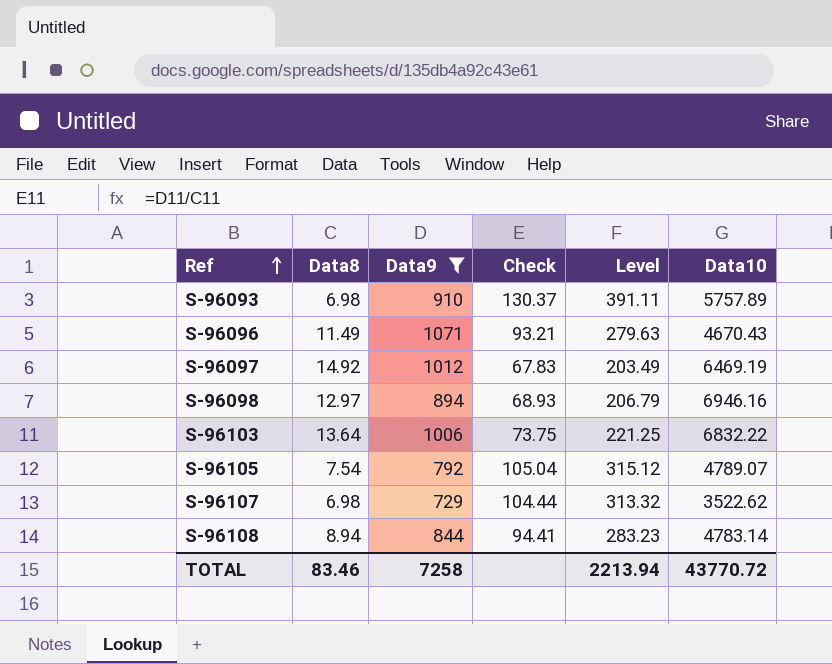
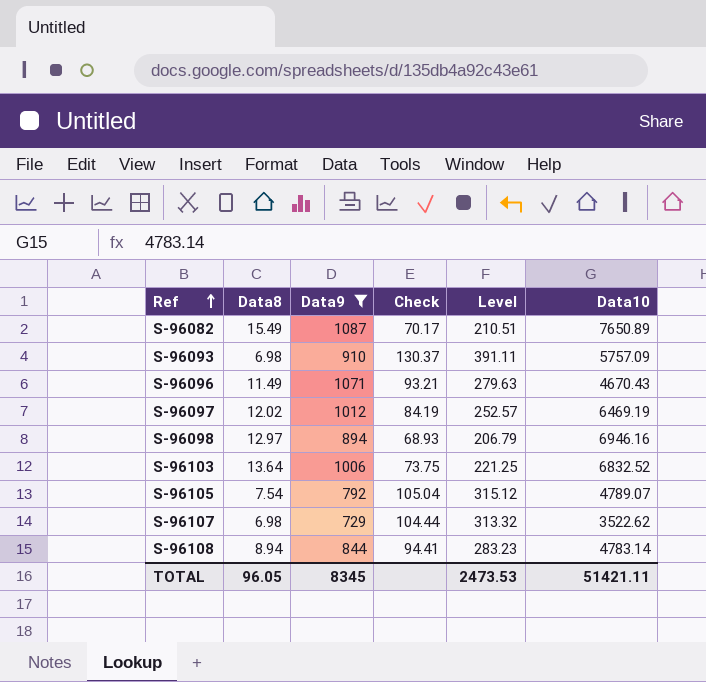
row S-96082: none -> 15.49 | 1087 | 70.17 | 210.51 | 7650.89
S-96093 | Data10: 5757.89 -> 5757.09
S-96097 | Data8: 14.92 -> 12.02
S-96097 | Check: 67.83 -> 84.19
S-96097 | Level: 203.49 -> 252.57
S-96103 | Data10: 6832.22 -> 6832.52
TOTAL | Data8: 83.46 -> 96.05
TOTAL | Data9: 7258 -> 8345
TOTAL | Level: 2213.94 -> 2473.53
TOTAL | Data10: 43770.72 -> 51421.11

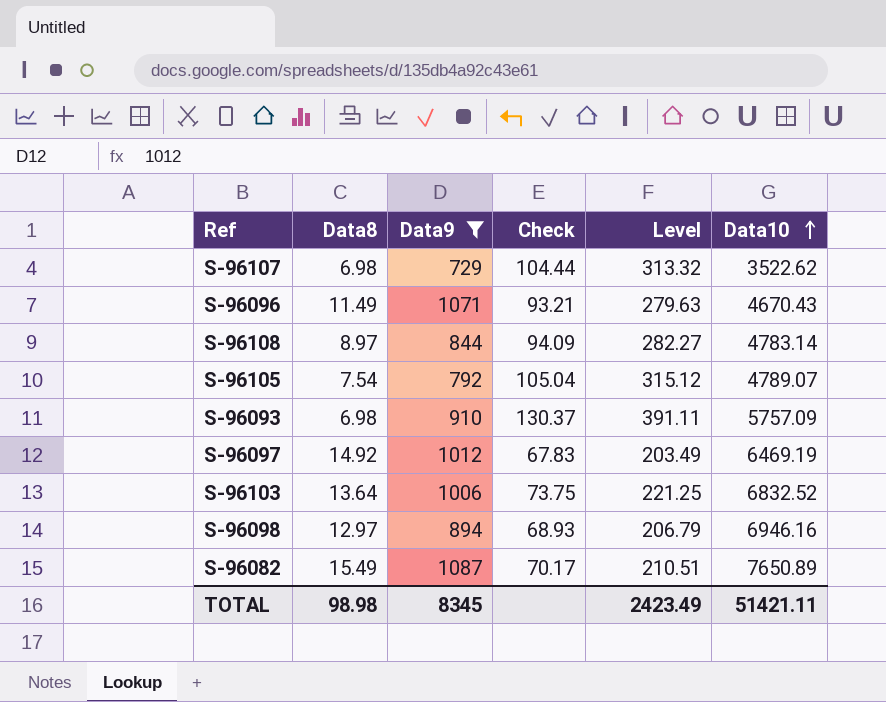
row order: Ref ascending -> Data10 ascending
S-96108 | Data8: 8.94 -> 8.97
S-96108 | Check: 94.41 -> 94.09
S-96108 | Level: 283.23 -> 282.27
S-96097 | Data8: 12.02 -> 14.92
S-96097 | Check: 84.19 -> 67.83
S-96097 | Level: 252.57 -> 203.49
TOTAL | Data8: 96.05 -> 98.98
TOTAL | Level: 2473.53 -> 2423.49

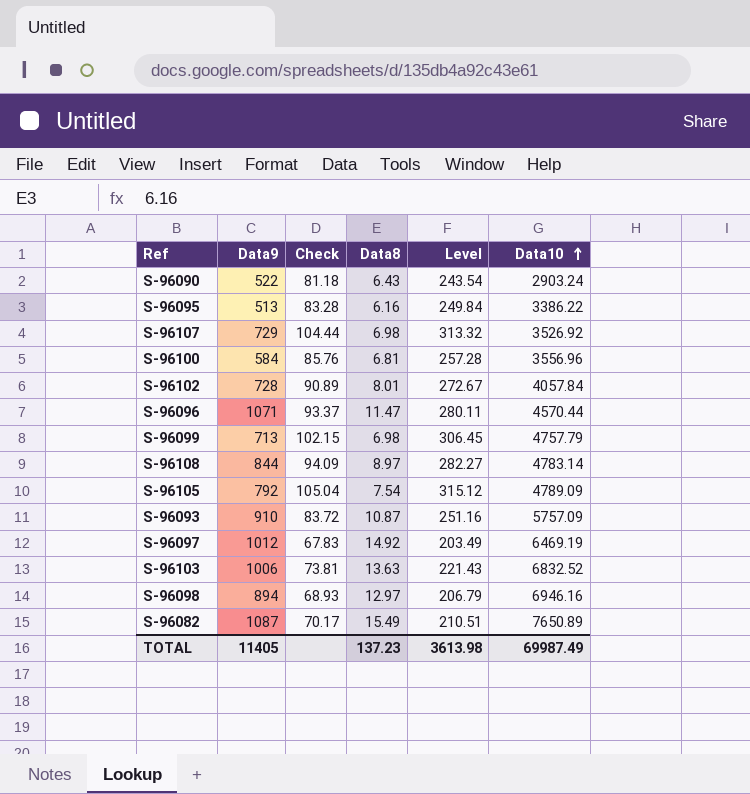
filter: Data9 >= 729 -> none
column Data8 | position: 2 -> 4
S-96107 | Data10: 3522.62 -> 3526.92
S-96096 | Check: 93.21 -> 93.37
S-96096 | Data8: 11.49 -> 11.47
S-96096 | Level: 279.63 -> 280.11
S-96096 | Data10: 4670.43 -> 4570.44
S-96105 | Data10: 4789.07 -> 4789.09
S-96093 | Check: 130.37 -> 83.72
S-96093 | Data8: 6.98 -> 10.87
S-96093 | Level: 391.11 -> 251.16
S-96103 | Check: 73.75 -> 73.81
S-96103 | Data8: 13.64 -> 13.63
S-96103 | Level: 221.25 -> 221.43
TOTAL | Data9: 8345 -> 11405
TOTAL | Data8: 98.98 -> 137.23
TOTAL | Level: 2423.49 -> 3613.98
TOTAL | Data10: 51421.11 -> 69987.49

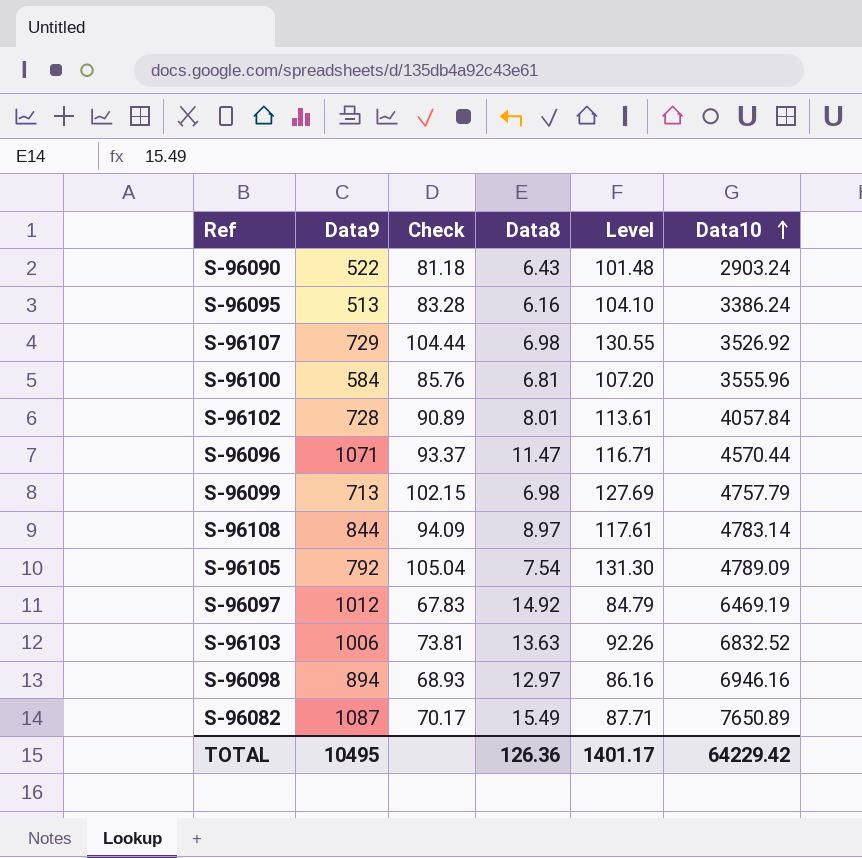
column Level | formula: [Check] * 3 -> [Check] * 1.25
row S-96093: 910 | 83.72 | 10.87 | 251.16 | 5757.09 -> none
S-96095 | Data10: 3386.22 -> 3386.24
S-96100 | Data10: 3556.96 -> 3555.96
TOTAL | Data9: 11405 -> 10495
TOTAL | Data8: 137.23 -> 126.36
TOTAL | Level: 3613.98 -> 1401.17
TOTAL | Data10: 69987.49 -> 64229.42

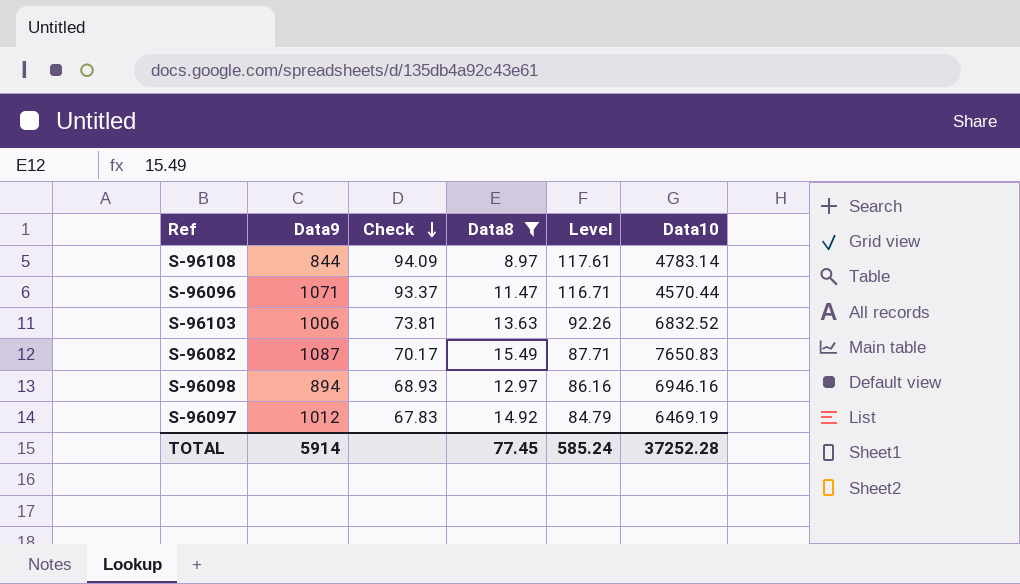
filter: none -> Data8 >= 8.97
row order: Data10 ascending -> Check descending
S-96082 | Data10: 7650.89 -> 7650.83
TOTAL | Data9: 10495 -> 5914
TOTAL | Data8: 126.36 -> 77.45
TOTAL | Level: 1401.17 -> 585.24
TOTAL | Data10: 64229.42 -> 37252.28

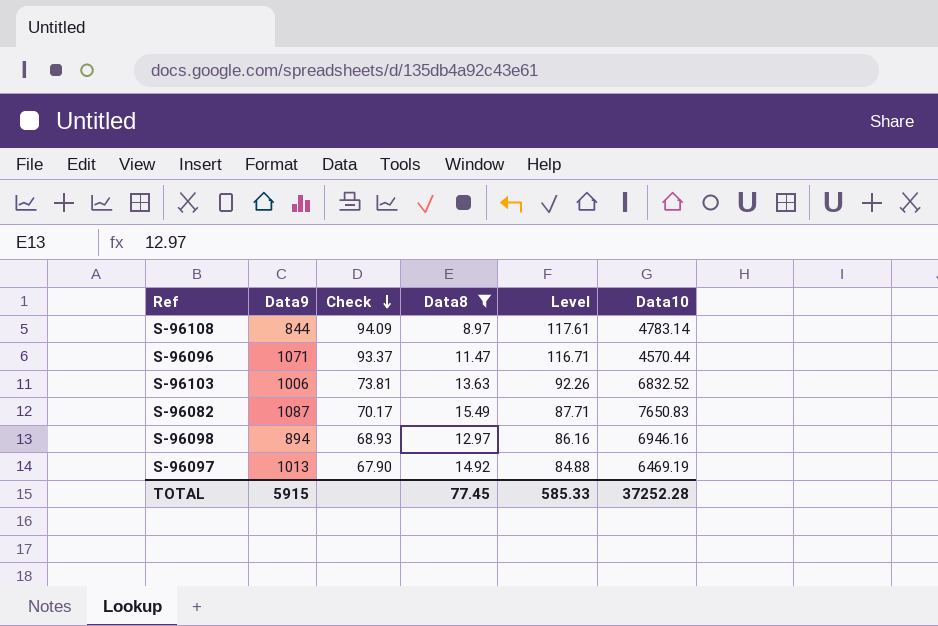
S-96097 | Data9: 1012 -> 1013
S-96097 | Check: 67.83 -> 67.90
S-96097 | Level: 84.79 -> 84.88
TOTAL | Data9: 5914 -> 5915
TOTAL | Level: 585.24 -> 585.33

